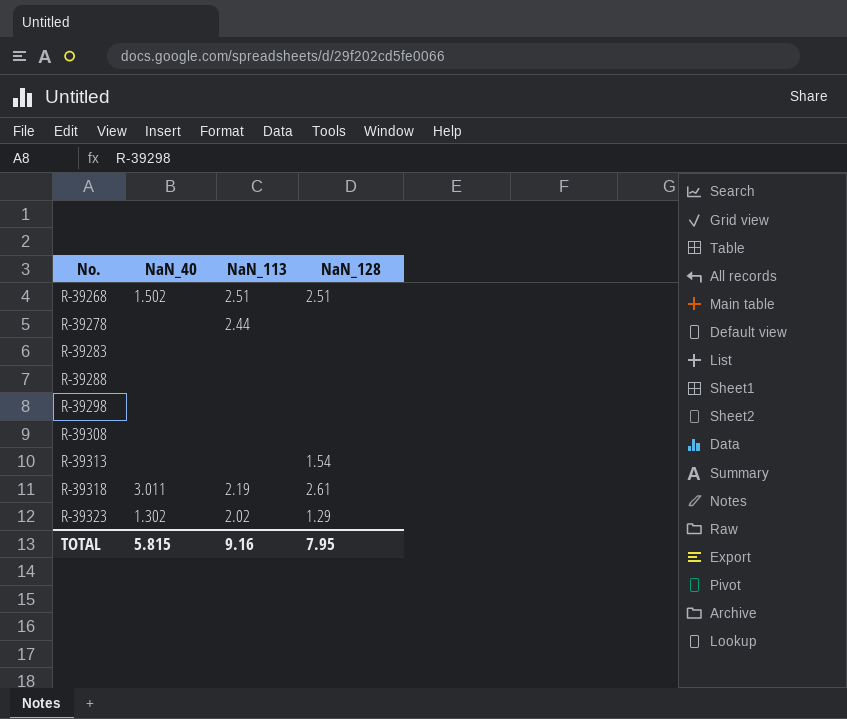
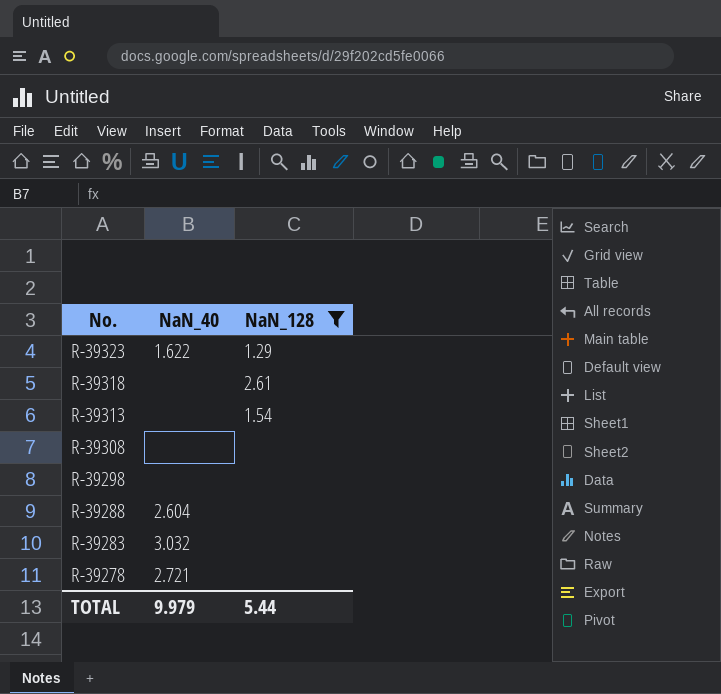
filter: none -> NaN_128 != 2.51
row order: No. ascending -> No. descending
column NaN_113 | position: 3 -> none
R-39323 | NaN_40: 1.302 -> 1.622
R-39318 | NaN_40: 3.011 -> none
R-39288 | NaN_40: none -> 2.604
R-39283 | NaN_40: none -> 3.032
R-39278 | NaN_40: none -> 2.721
TOTAL | NaN_40: 5.815 -> 9.979
TOTAL | NaN_128: 7.95 -> 5.44

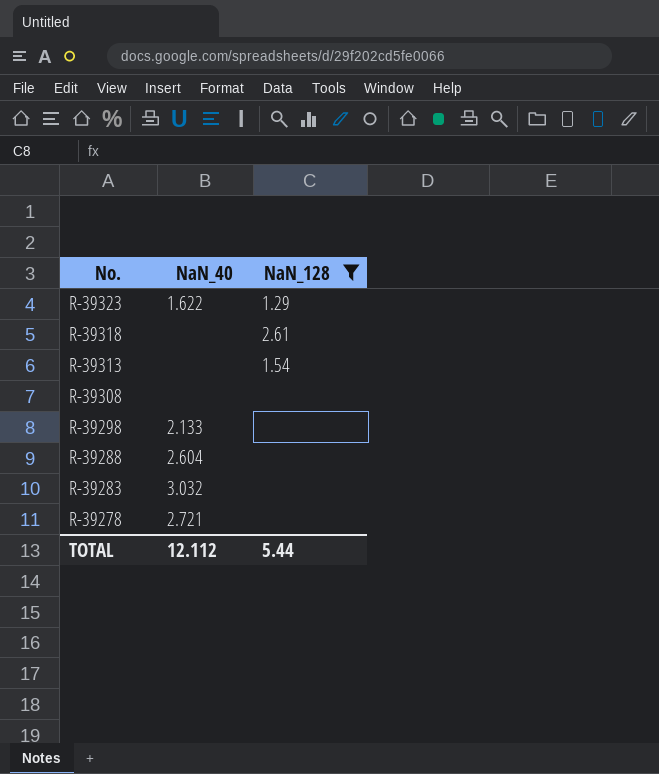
R-39298 | NaN_40: none -> 2.133
TOTAL | NaN_40: 9.979 -> 12.112

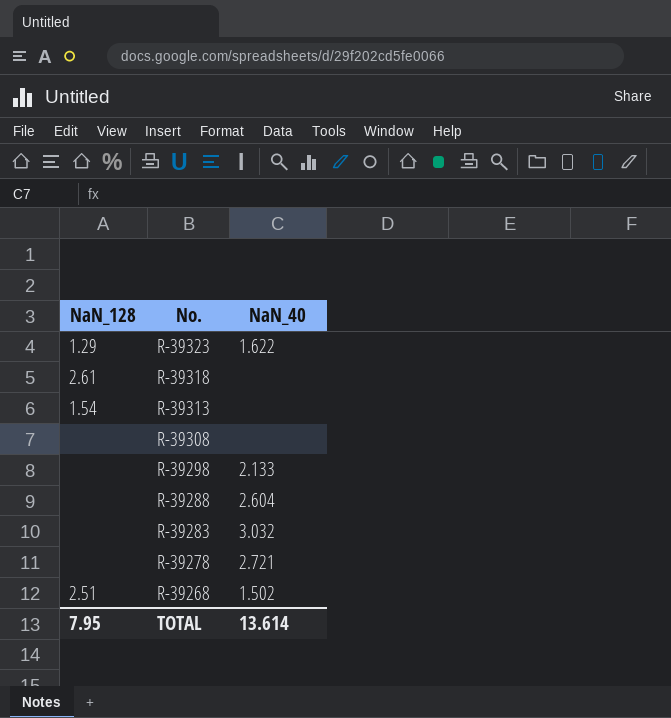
filter: NaN_128 != 2.51 -> none
column NaN_128 | position: 3 -> 1
TOTAL | NaN_128: 5.44 -> 7.95
TOTAL | NaN_40: 12.112 -> 13.614

